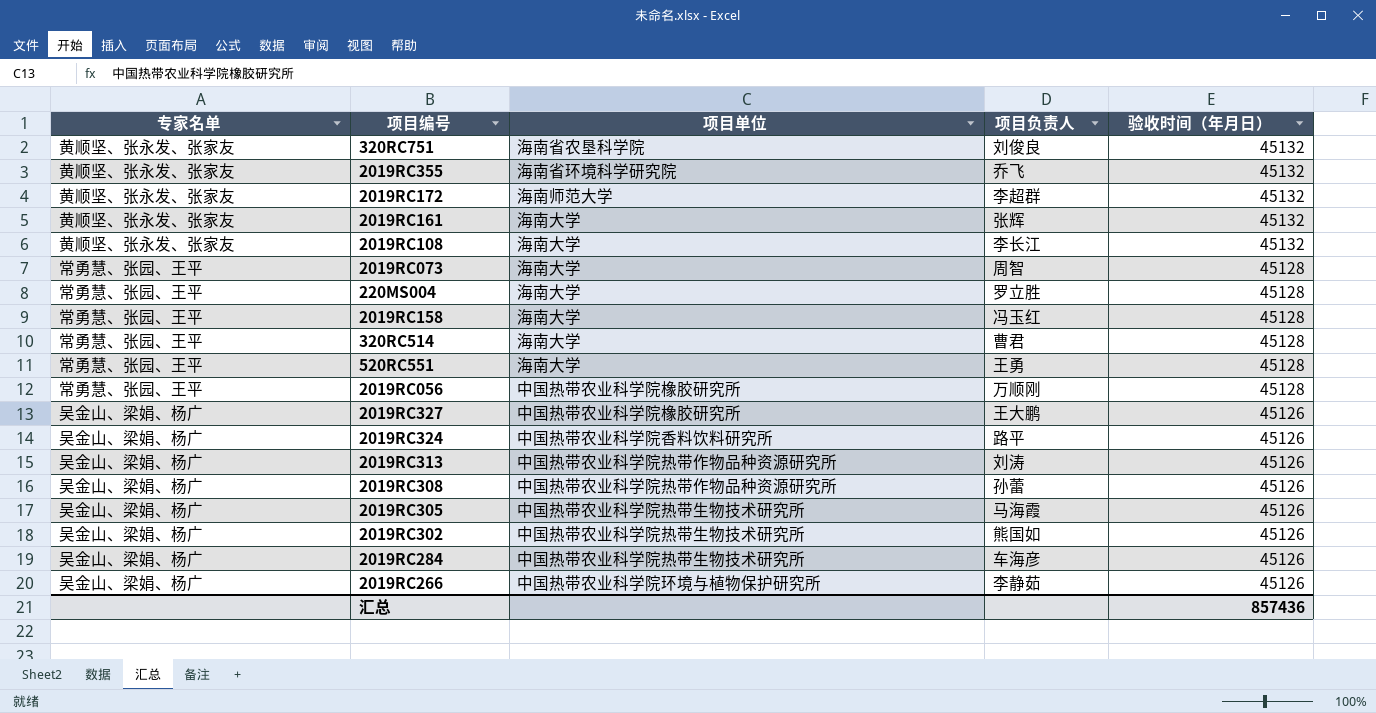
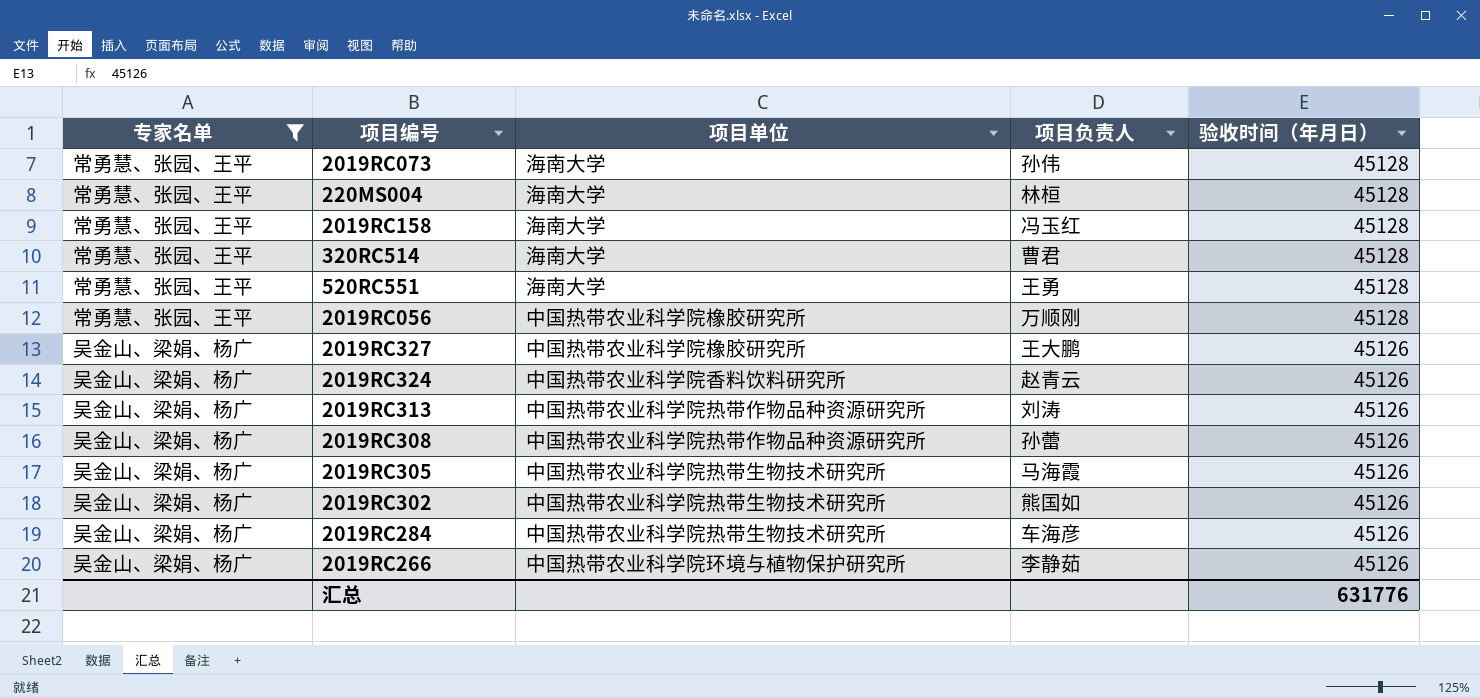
filter: none -> 专家名单 != 黄顺坚、张永发、张家友
2019RC073 | 项目负责人: 周智 -> 孙伟
220MS004 | 项目负责人: 罗立胜 -> 林桓
2019RC324 | 项目负责人: 路平 -> 赵青云
汇总 | 验收时间（年月日）: 857436 -> 631776

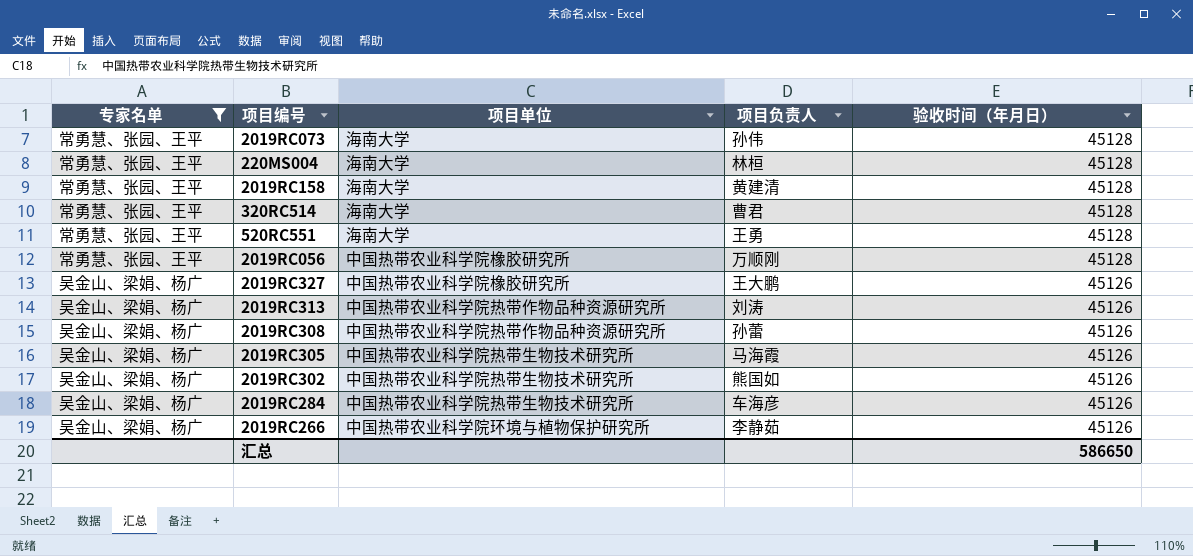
row 2019RC324: 吴金山、梁娟、杨广 | 中国热带农业科学院香料饮料研究所 | 赵青云 | 45126 -> none
2019RC158 | 项目负责人: 冯玉红 -> 黄建清
汇总 | 验收时间（年月日）: 631776 -> 586650

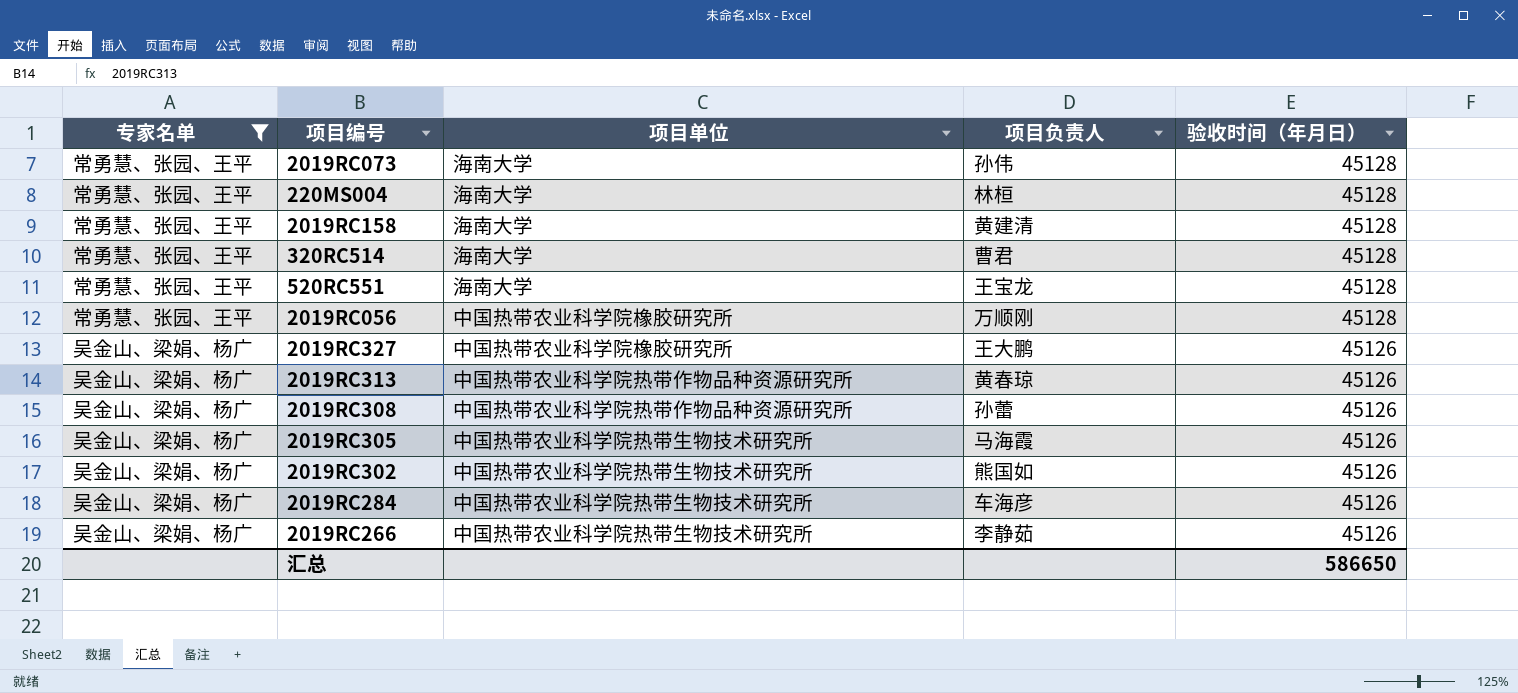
520RC551 | 项目负责人: 王勇 -> 王宝龙
2019RC313 | 项目负责人: 刘涛 -> 黄春琼
2019RC266 | 项目单位: 中国热带农业科学院环境与植物保护研究所 -> 中国热带农业科学院热带生物技术研究所

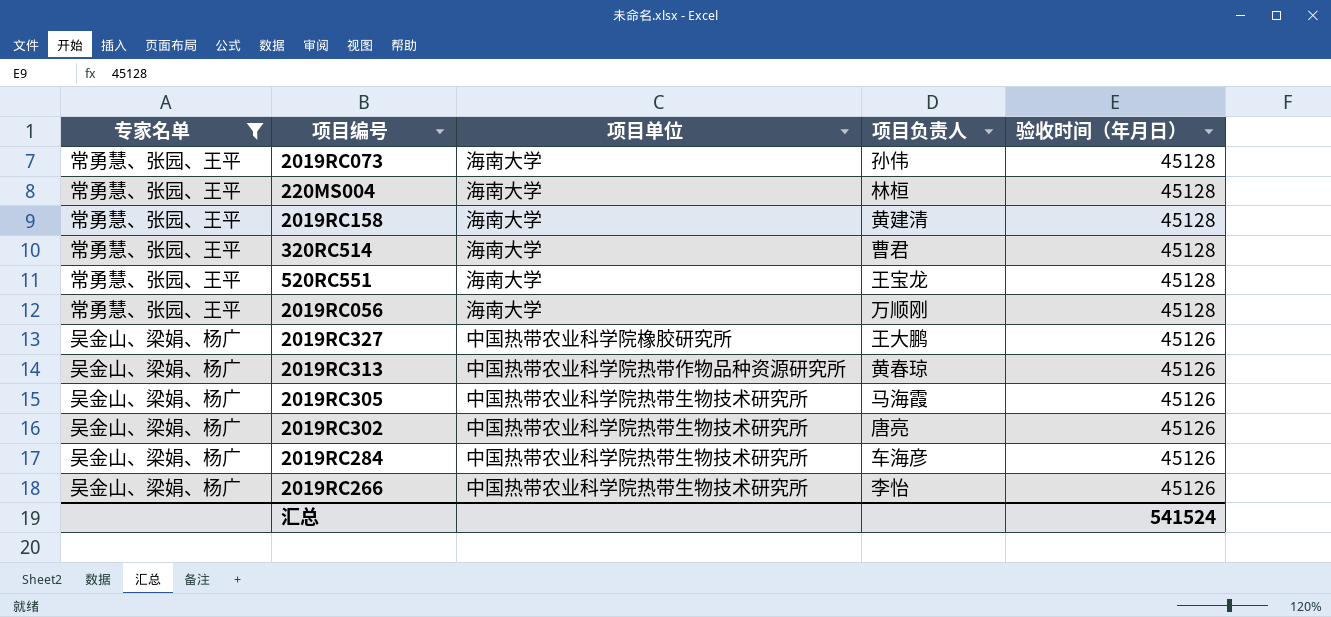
row 2019RC308: 吴金山、梁娟、杨广 | 中国热带农业科学院热带作物品种资源研究所 | 孙蕾 | 45126 -> none
2019RC056 | 项目单位: 中国热带农业科学院橡胶研究所 -> 海南大学
2019RC302 | 项目负责人: 熊国如 -> 唐亮
2019RC266 | 项目负责人: 李静茹 -> 李怡
汇总 | 验收时间（年月日）: 586650 -> 541524

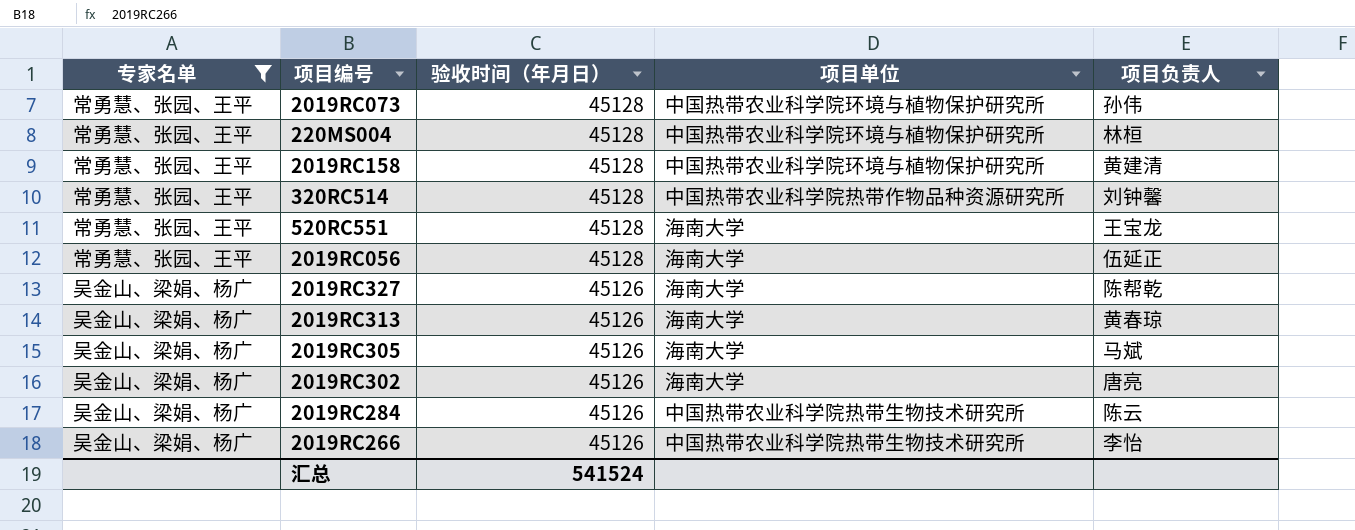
column 验收时间（年月日） | position: 5 -> 3
2019RC073 | 项目单位: 海南大学 -> 中国热带农业科学院环境与植物保护研究所
220MS004 | 项目单位: 海南大学 -> 中国热带农业科学院环境与植物保护研究所
2019RC158 | 项目单位: 海南大学 -> 中国热带农业科学院环境与植物保护研究所
320RC514 | 项目单位: 海南大学 -> 中国热带农业科学院热带作物品种资源研究所
320RC514 | 项目负责人: 曹君 -> 刘钟馨
2019RC056 | 项目负责人: 万顺刚 -> 伍延正
2019RC327 | 项目单位: 中国热带农业科学院橡胶研究所 -> 海南大学
2019RC327 | 项目负责人: 王大鹏 -> 陈帮乾
2019RC313 | 项目单位: 中国热带农业科学院热带作物品种资源研究所 -> 海南大学
2019RC305 | 项目单位: 中国热带农业科学院热带生物技术研究所 -> 海南大学
2019RC305 | 项目负责人: 马海霞 -> 马斌
2019RC302 | 项目单位: 中国热带农业科学院热带生物技术研究所 -> 海南大学
2019RC284 | 项目负责人: 车海彦 -> 陈云

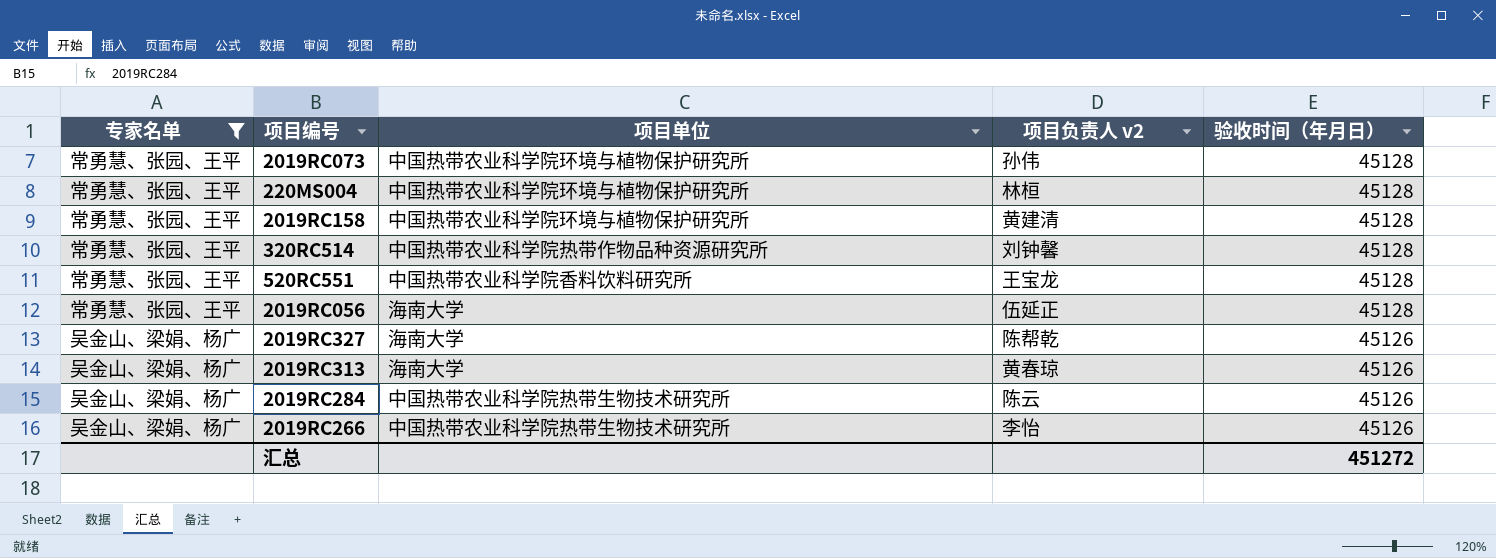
column name: 项目负责人 -> 项目负责人 v2
column 验收时间（年月日） | position: 3 -> 5
row 2019RC305: 吴金山、梁娟、杨广 | 45126 | 海南大学 | 马斌 -> none
row 2019RC302: 吴金山、梁娟、杨广 | 45126 | 海南大学 | 唐亮 -> none
520RC551 | 项目单位: 海南大学 -> 中国热带农业科学院香料饮料研究所
汇总 | 验收时间（年月日）: 541524 -> 451272

